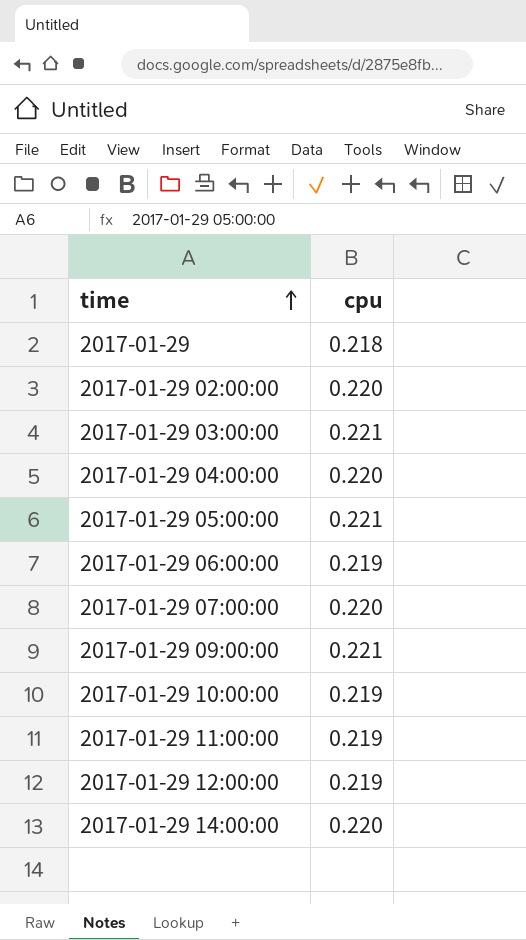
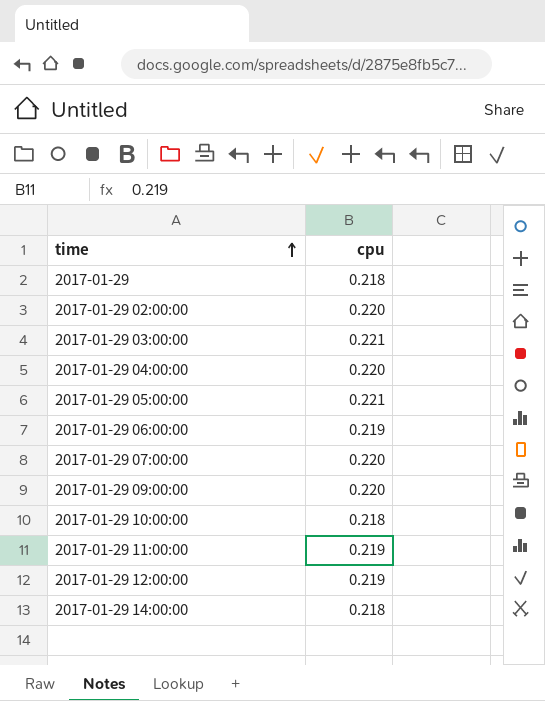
2017-01-29 09:00:00 | cpu: 0.221 -> 0.220
2017-01-29 10:00:00 | cpu: 0.219 -> 0.218
2017-01-29 14:00:00 | cpu: 0.220 -> 0.218

